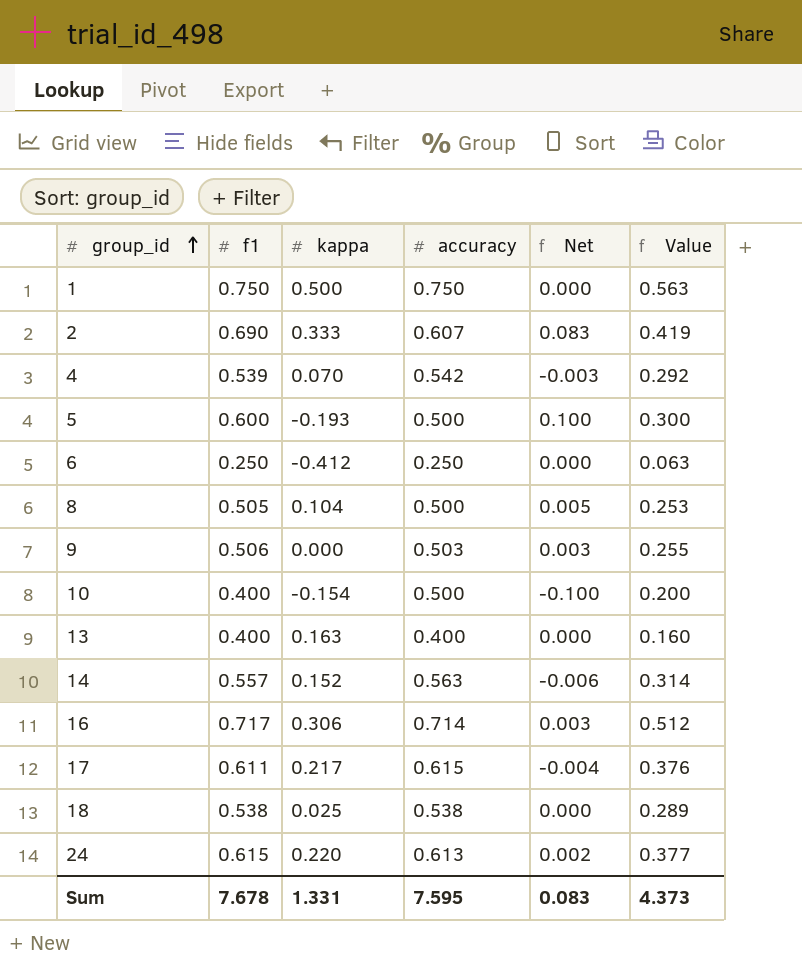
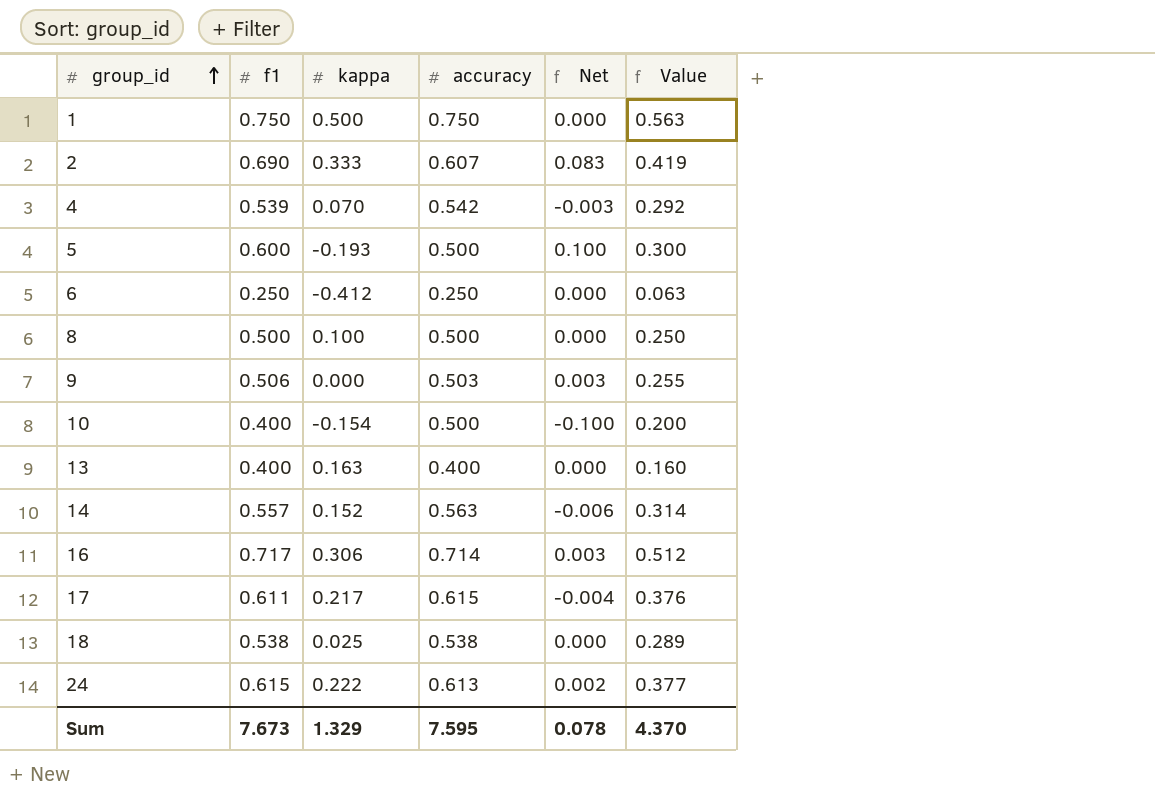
8 | f1: 0.505 -> 0.500
8 | kappa: 0.104 -> 0.100
8 | Net: 0.005 -> 0.000
8 | Value: 0.253 -> 0.250
24 | kappa: 0.220 -> 0.222
Sum | f1: 7.678 -> 7.673
Sum | kappa: 1.331 -> 1.329
Sum | Net: 0.083 -> 0.078
Sum | Value: 4.373 -> 4.370

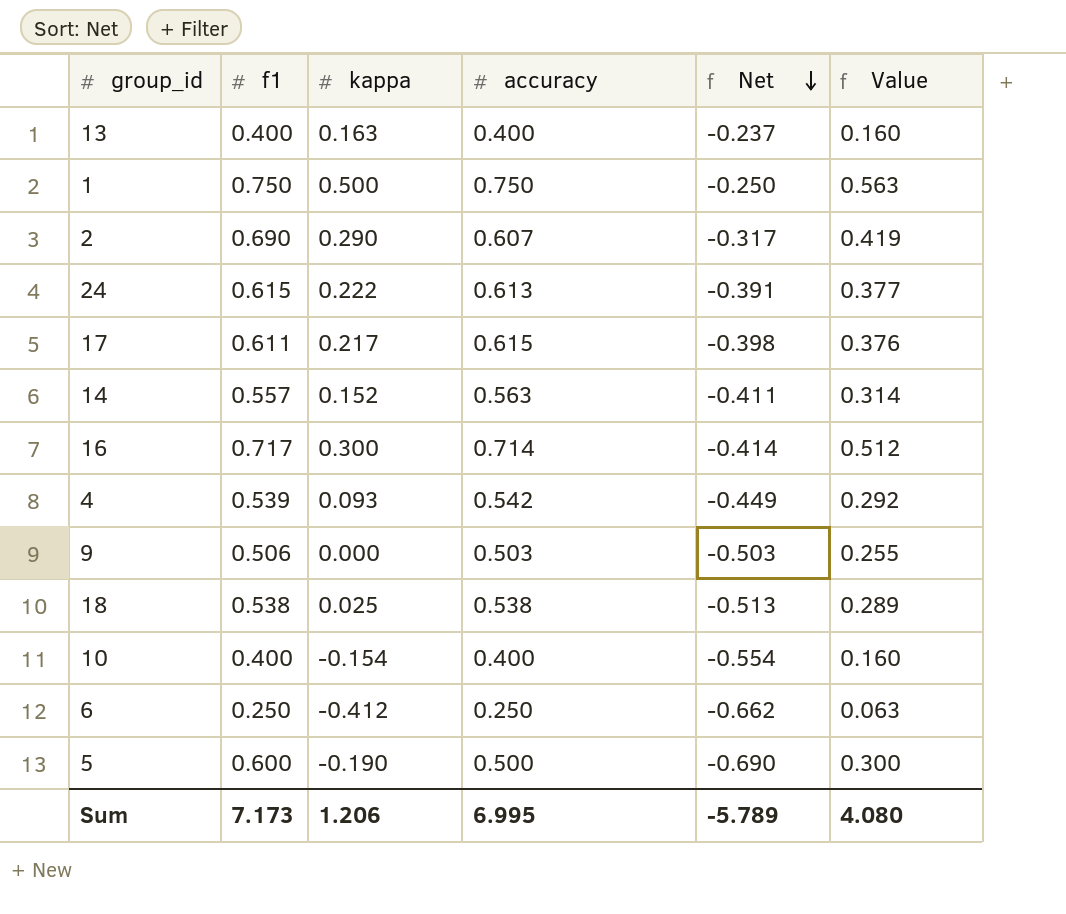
row order: group_id ascending -> Net descending
column Net | formula: [f1] - [accuracy] -> [kappa] - [accuracy]
row 8: 0.500 | 0.100 | 0.500 | 0.000 | 0.250 -> none
2 | kappa: 0.333 -> 0.290
16 | kappa: 0.306 -> 0.300
4 | kappa: 0.070 -> 0.093
10 | accuracy: 0.500 -> 0.400
10 | Value: 0.200 -> 0.160
5 | kappa: -0.193 -> -0.190
Sum | f1: 7.673 -> 7.173
Sum | kappa: 1.329 -> 1.206
Sum | accuracy: 7.595 -> 6.995
Sum | Net: 0.078 -> -5.789
Sum | Value: 4.370 -> 4.080

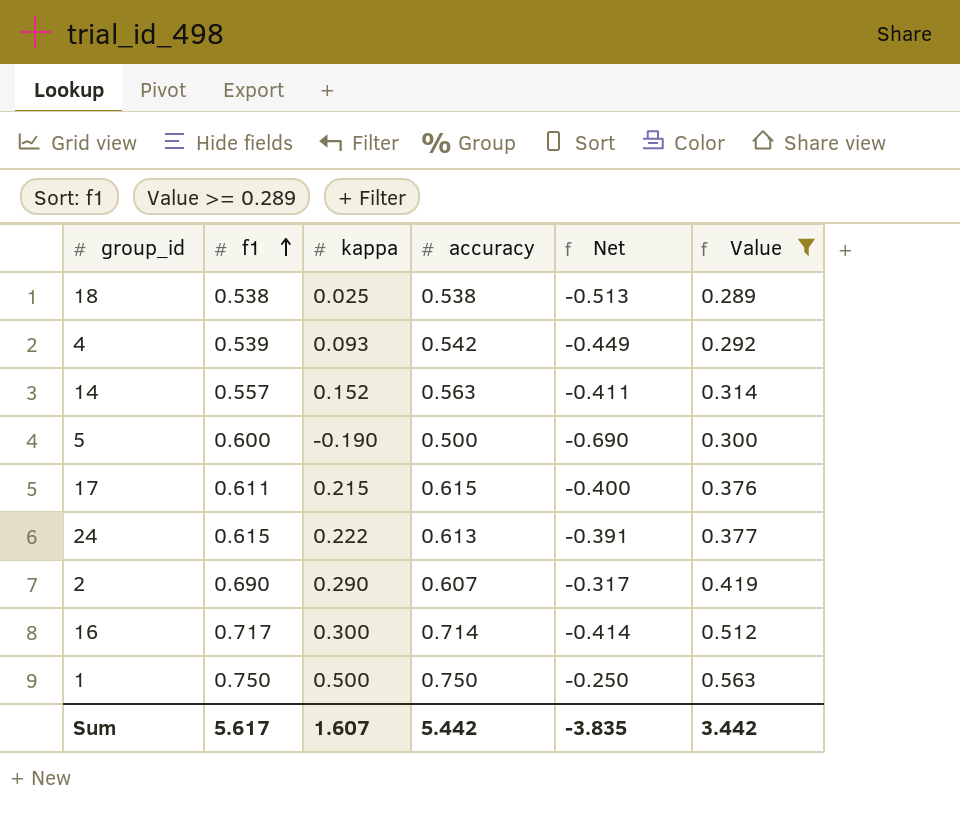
filter: none -> Value >= 0.289
row order: Net descending -> f1 ascending
17 | kappa: 0.217 -> 0.215
17 | Net: -0.398 -> -0.400
Sum | f1: 7.173 -> 5.617
Sum | kappa: 1.206 -> 1.607
Sum | accuracy: 6.995 -> 5.442
Sum | Net: -5.789 -> -3.835
Sum | Value: 4.080 -> 3.442

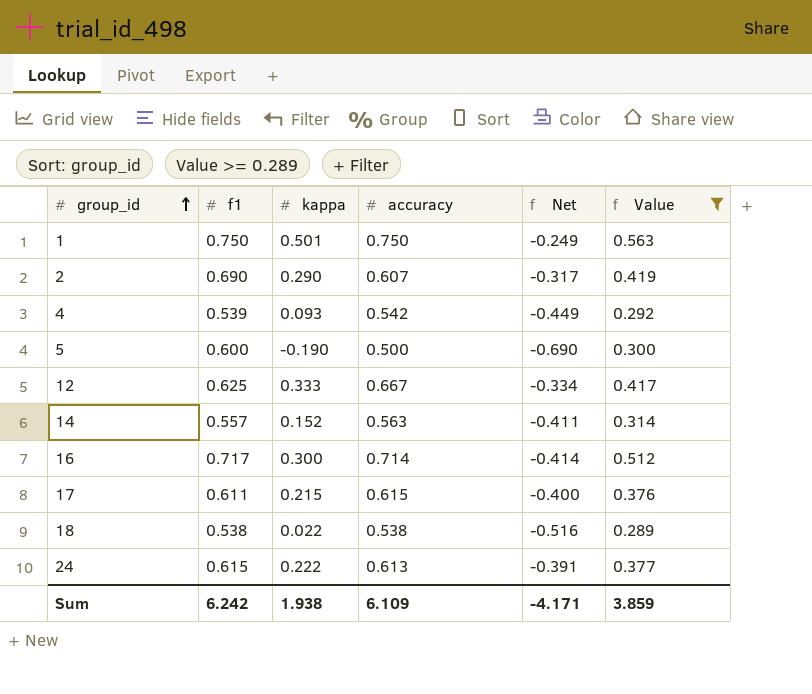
row order: f1 ascending -> group_id ascending
1 | kappa: 0.500 -> 0.501
1 | Net: -0.250 -> -0.249
row 12: none -> 0.625 | 0.333 | 0.667 | -0.334 | 0.417
18 | kappa: 0.025 -> 0.022
18 | Net: -0.513 -> -0.516
Sum | f1: 5.617 -> 6.242
Sum | kappa: 1.607 -> 1.938
Sum | accuracy: 5.442 -> 6.109
Sum | Net: -3.835 -> -4.171
Sum | Value: 3.442 -> 3.859

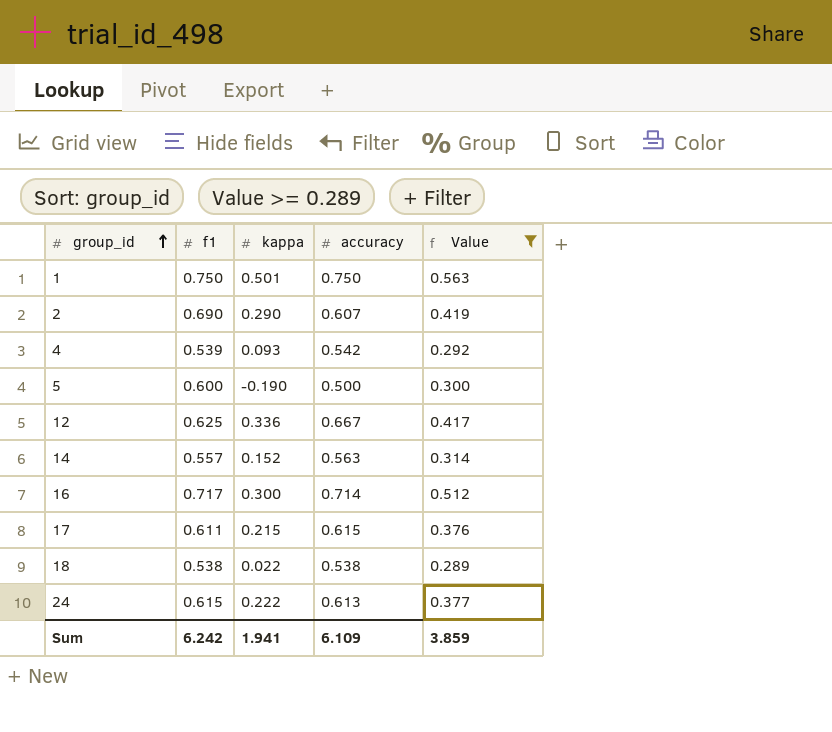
column Net | formula: [kappa] - [accuracy] -> none
12 | kappa: 0.333 -> 0.336
Sum | kappa: 1.938 -> 1.941

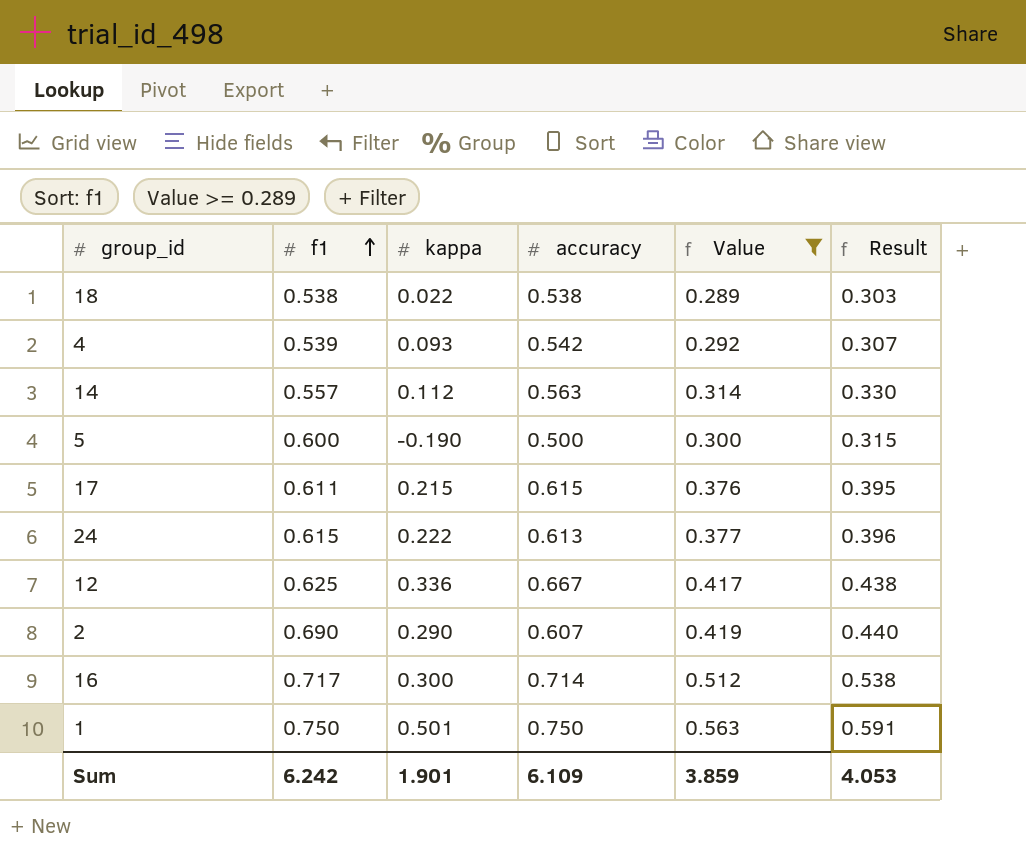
row order: group_id ascending -> f1 ascending
column Result | formula: none -> [Value] * 1.05
14 | kappa: 0.152 -> 0.112
Sum | kappa: 1.941 -> 1.901

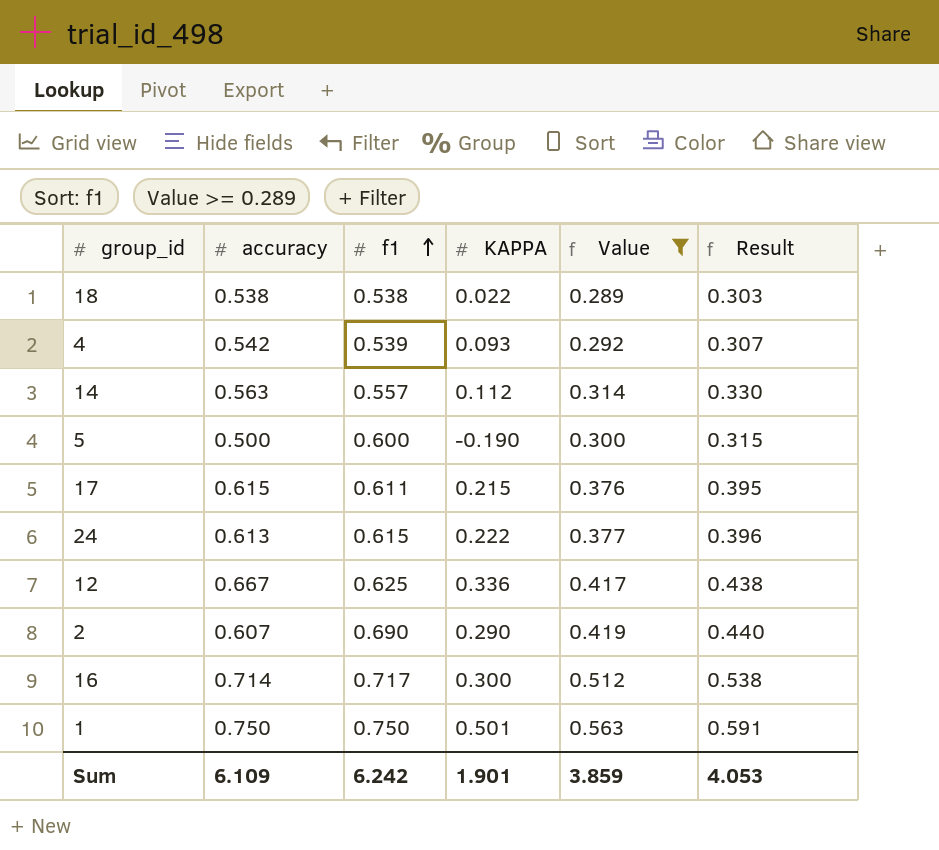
column accuracy | position: 4 -> 2
column name: kappa -> KAPPA

